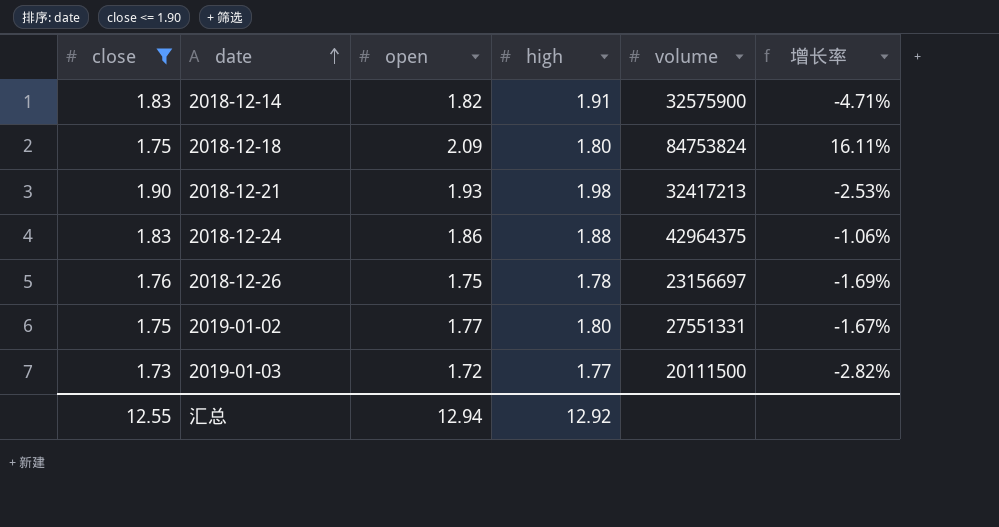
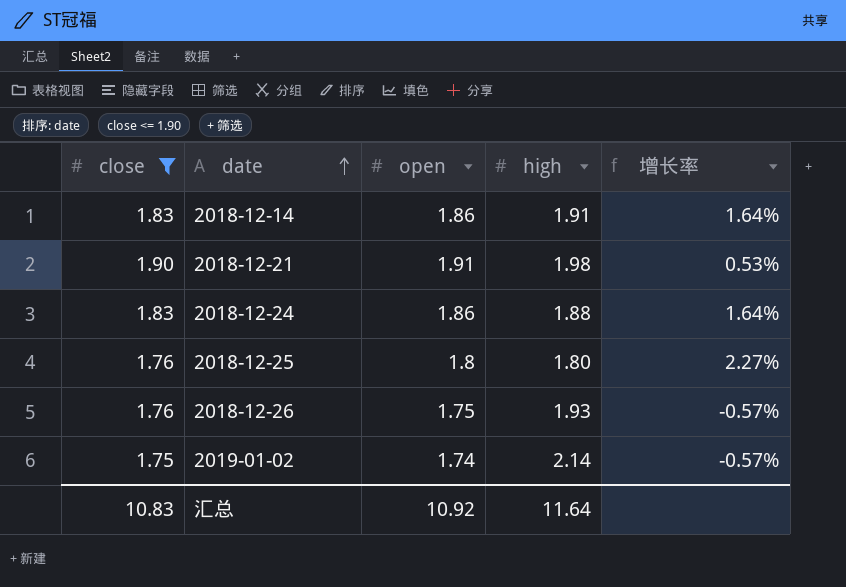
column volume | position: 5 -> none
column 增长率 | formula: ([open] - [high]) / [high] -> ([open] - [close]) / [close]
row 2018-12-18: 1.75 | 2.09 | 1.80 | 84753824 | 16.11% -> none
row 2019-01-03: 1.73 | 1.72 | 1.77 | 20111500 | -2.82% -> none
2018-12-14 | open: 1.82 -> 1.86
2018-12-21 | open: 1.93 -> 1.91
row 2018-12-25: none -> 1.76 | 1.8 | 1.80 | 2.27%
2018-12-26 | high: 1.78 -> 1.93
2019-01-02 | open: 1.77 -> 1.74
2019-01-02 | high: 1.80 -> 2.14
汇总 | close: 12.55 -> 10.83
汇总 | open: 12.94 -> 10.92
汇总 | high: 12.92 -> 11.64

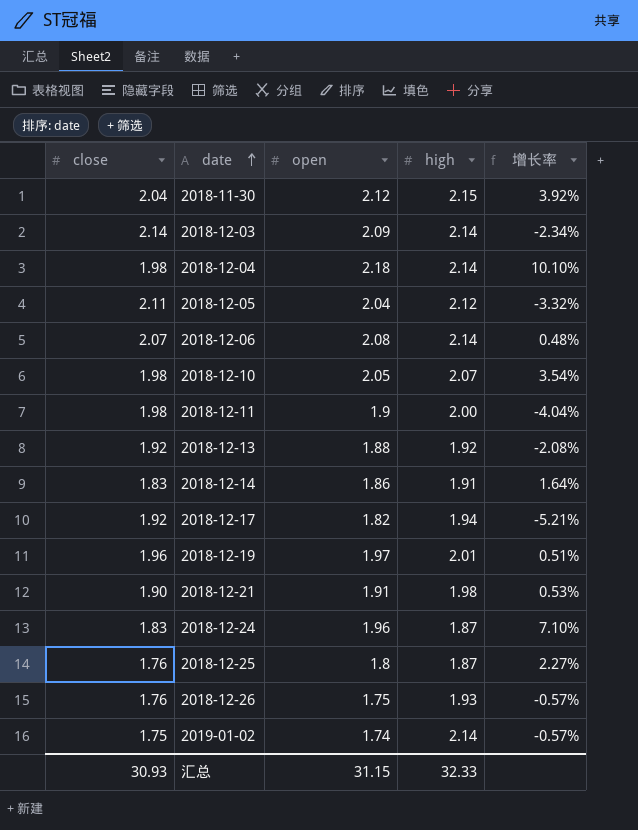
filter: close <= 1.90 -> none
2018-12-24 | open: 1.86 -> 1.96
2018-12-24 | high: 1.88 -> 1.87
2018-12-24 | 增长率: 1.64% -> 7.10%
2018-12-25 | high: 1.80 -> 1.87
汇总 | close: 10.83 -> 30.93
汇总 | open: 10.92 -> 31.15
汇总 | high: 11.64 -> 32.33

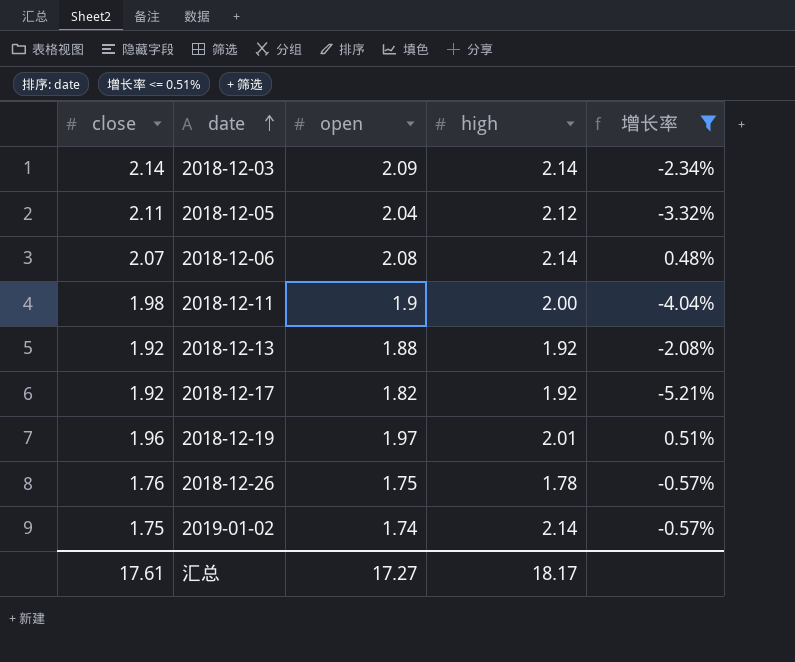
filter: none -> 增长率 <= 0.51%
2018-12-17 | high: 1.94 -> 1.92
2018-12-26 | high: 1.93 -> 1.78
汇总 | close: 30.93 -> 17.61
汇总 | open: 31.15 -> 17.27
汇总 | high: 32.33 -> 18.17

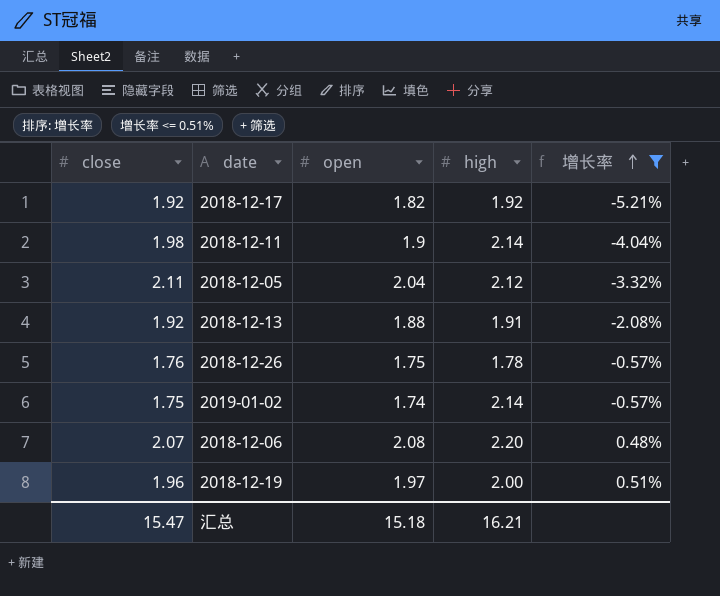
row order: date ascending -> 增长率 ascending
row 2018-12-03: 2.14 | 2.09 | 2.14 | -2.34% -> none
2018-12-11 | high: 2.00 -> 2.14
2018-12-13 | high: 1.92 -> 1.91
2018-12-06 | high: 2.14 -> 2.20
2018-12-19 | high: 2.01 -> 2.00
汇总 | close: 17.61 -> 15.47
汇总 | open: 17.27 -> 15.18
汇总 | high: 18.17 -> 16.21

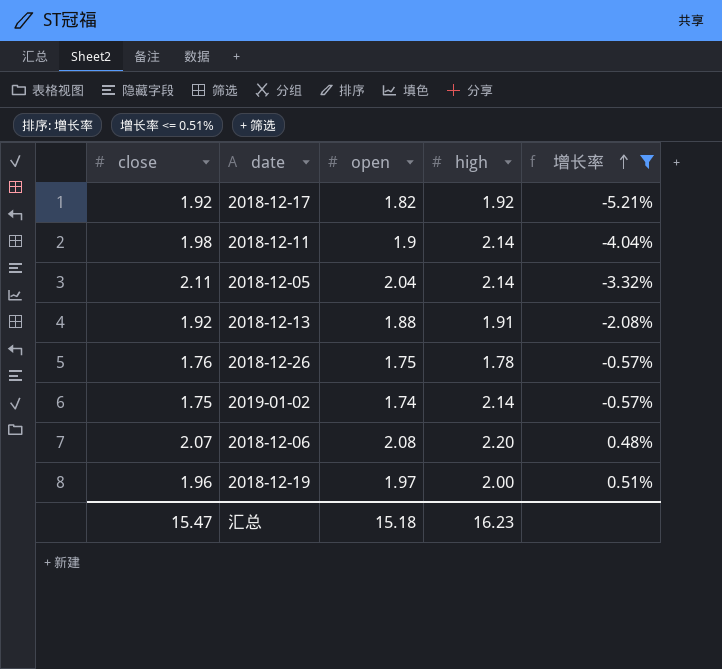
2018-12-05 | high: 2.12 -> 2.14
汇总 | high: 16.21 -> 16.23

